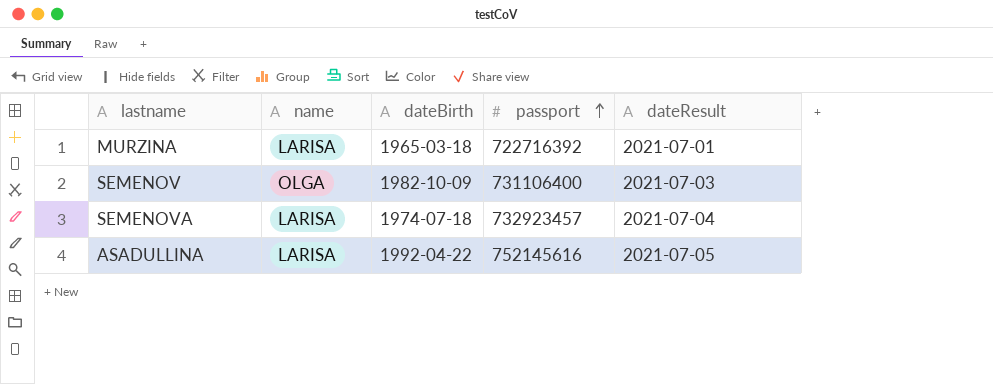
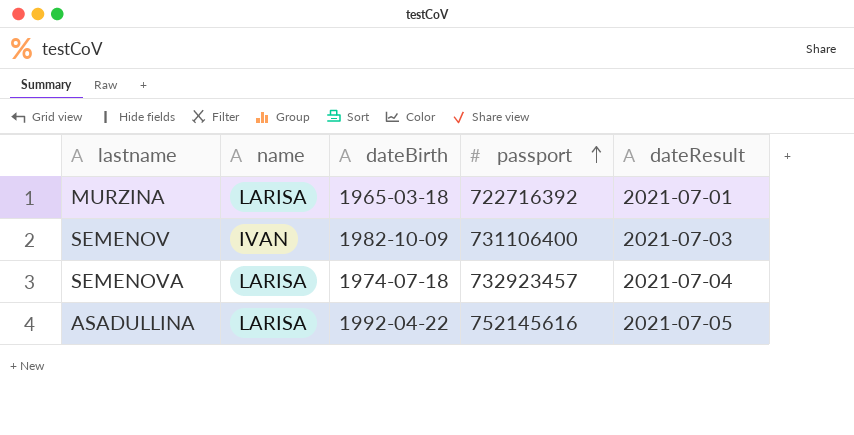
SEMENOV | name: OLGA -> IVAN

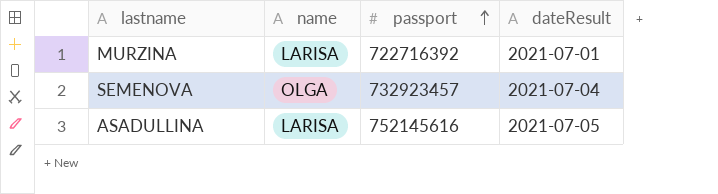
column dateBirth | position: 3 -> none
row SEMENOV: IVAN | 1982-10-09 | 731106400 | 2021-07-03 -> none
SEMENOVA | name: LARISA -> OLGA

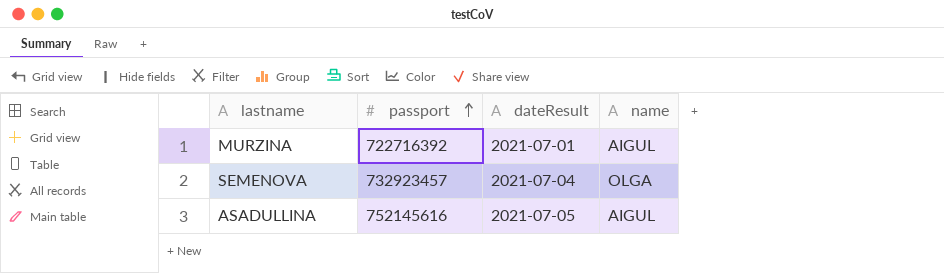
column name | position: 2 -> 4
MURZINA | name: LARISA -> AIGUL
ASADULLINA | name: LARISA -> AIGUL

